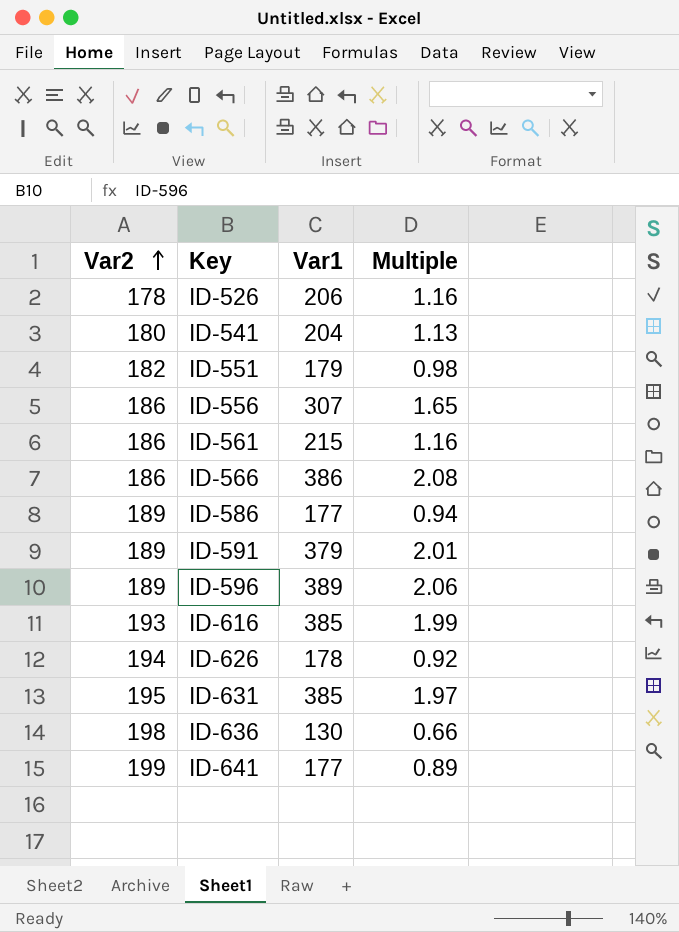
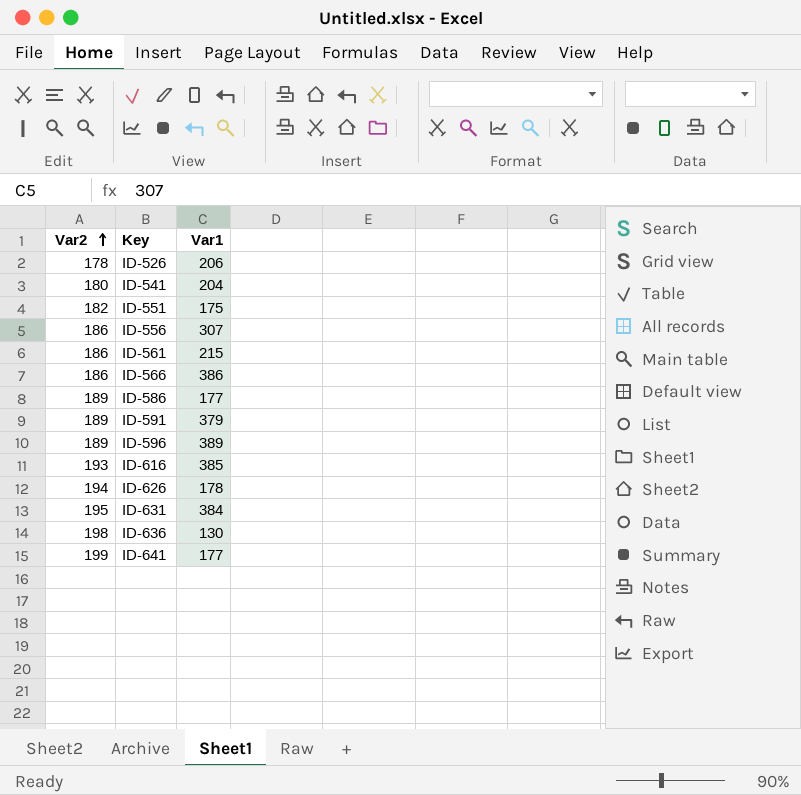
column Multiple | formula: [Var1] / [Var2] -> none
ID-551 | Var1: 179 -> 175
ID-631 | Var1: 385 -> 384

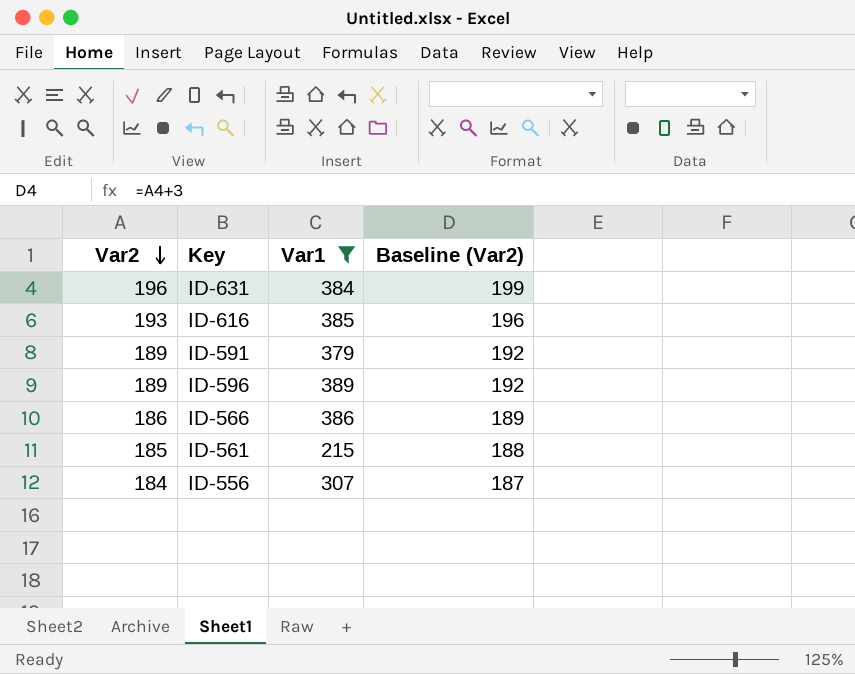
filter: none -> Var1 >= 215
row order: Var2 ascending -> Var2 descending
column Baseline (Var2) | formula: none -> [Var2] + 3
ID-631 | Var2: 195 -> 196
ID-561 | Var2: 186 -> 185
ID-556 | Var2: 186 -> 184

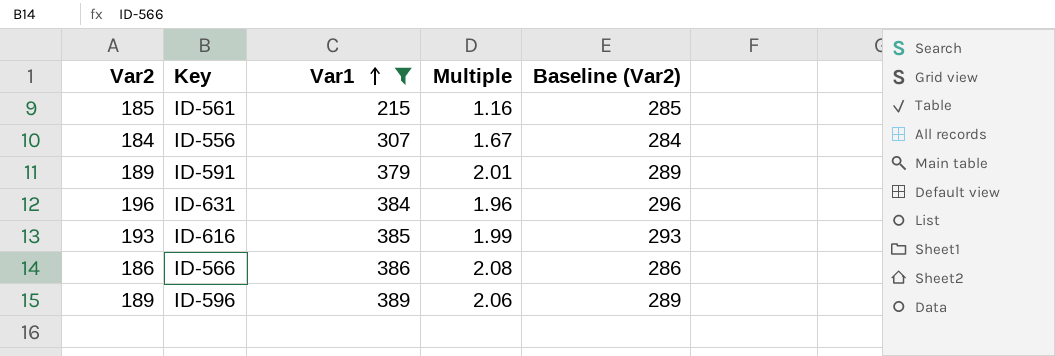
row order: Var2 descending -> Var1 ascending
column Multiple | formula: none -> [Var1] / [Var2]
column Baseline (Var2) | formula: [Var2] + 3 -> [Var2] + 100

